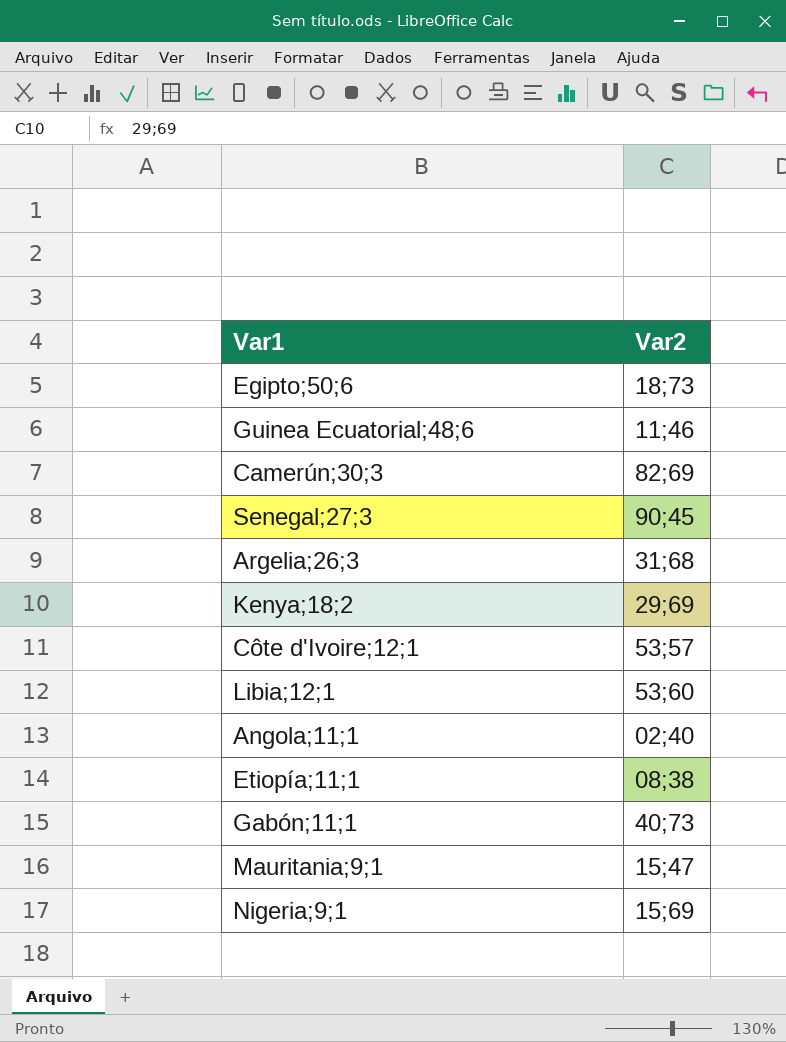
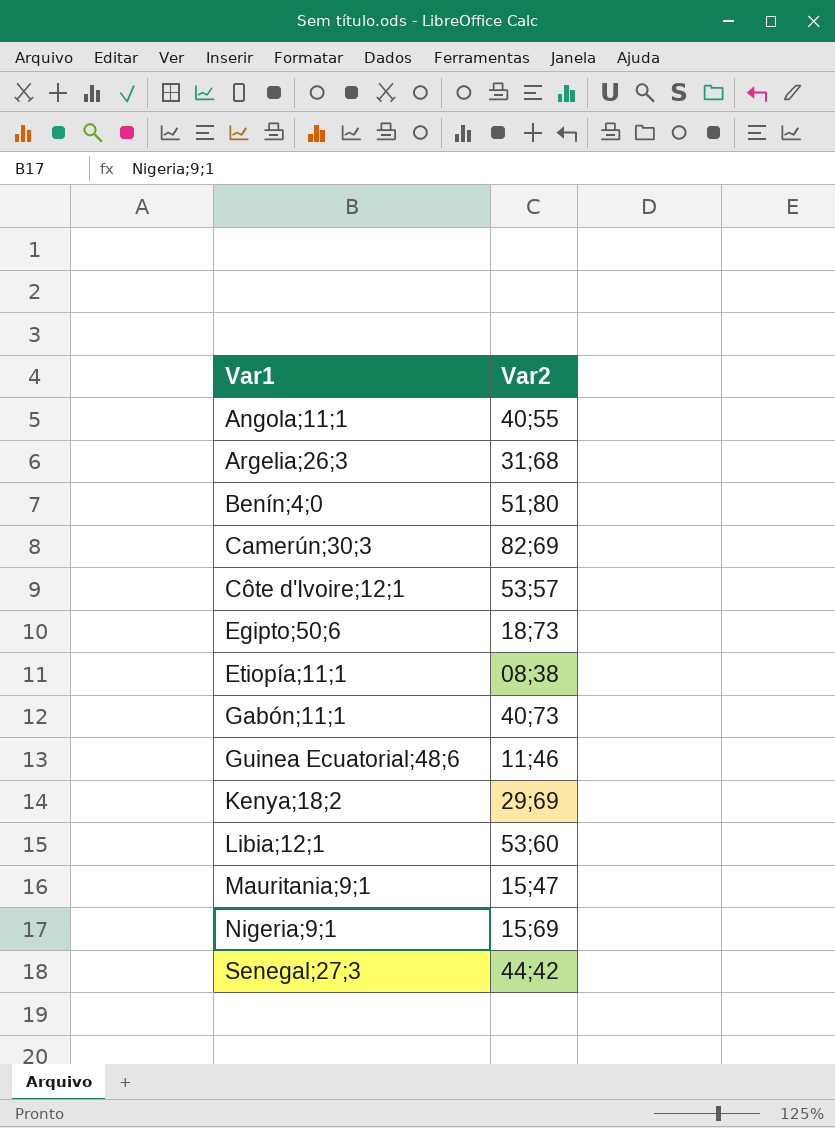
row order: none -> Var1 ascending
Angola;11;1 | Var2: 02;40 -> 40;55
row Benín;4;0: none -> 51;80
Senegal;27;3 | Var2: 90;45 -> 44;42

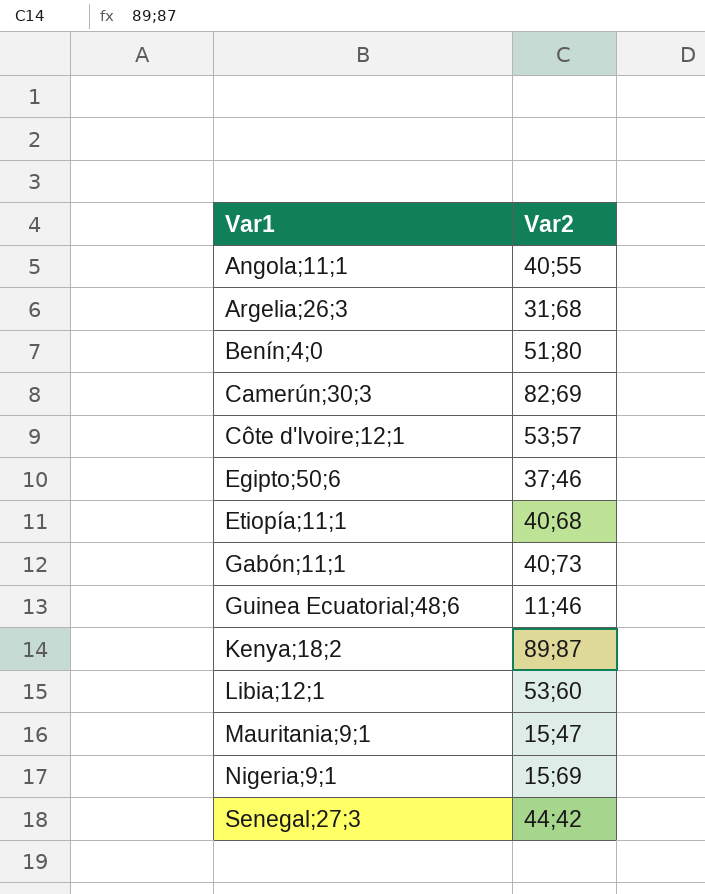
Egipto;50;6 | Var2: 18;73 -> 37;46
Etiopía;11;1 | Var2: 08;38 -> 40;68
Kenya;18;2 | Var2: 29;69 -> 89;87

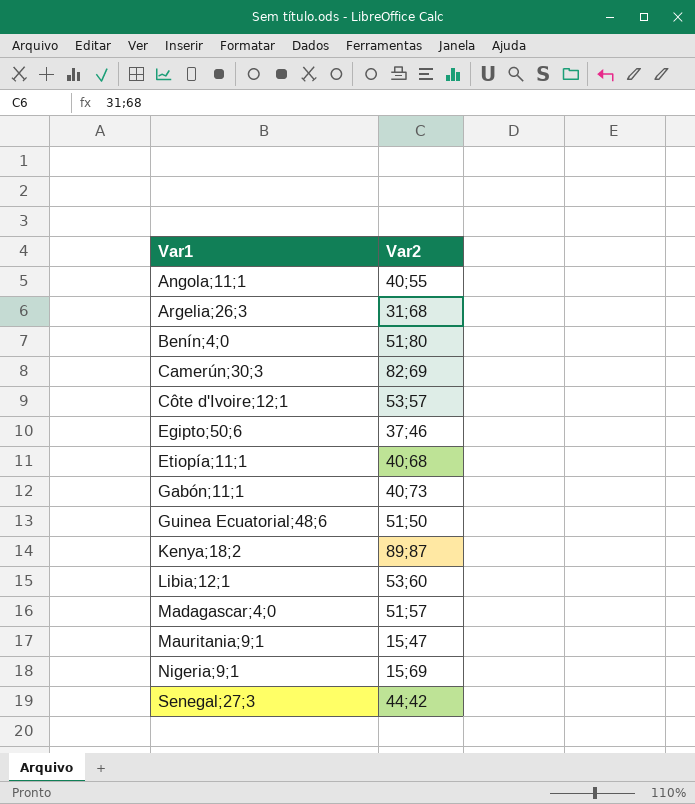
Guinea Ecuatorial;48;6 | Var2: 11;46 -> 51;50
row Madagascar;4;0: none -> 51;57

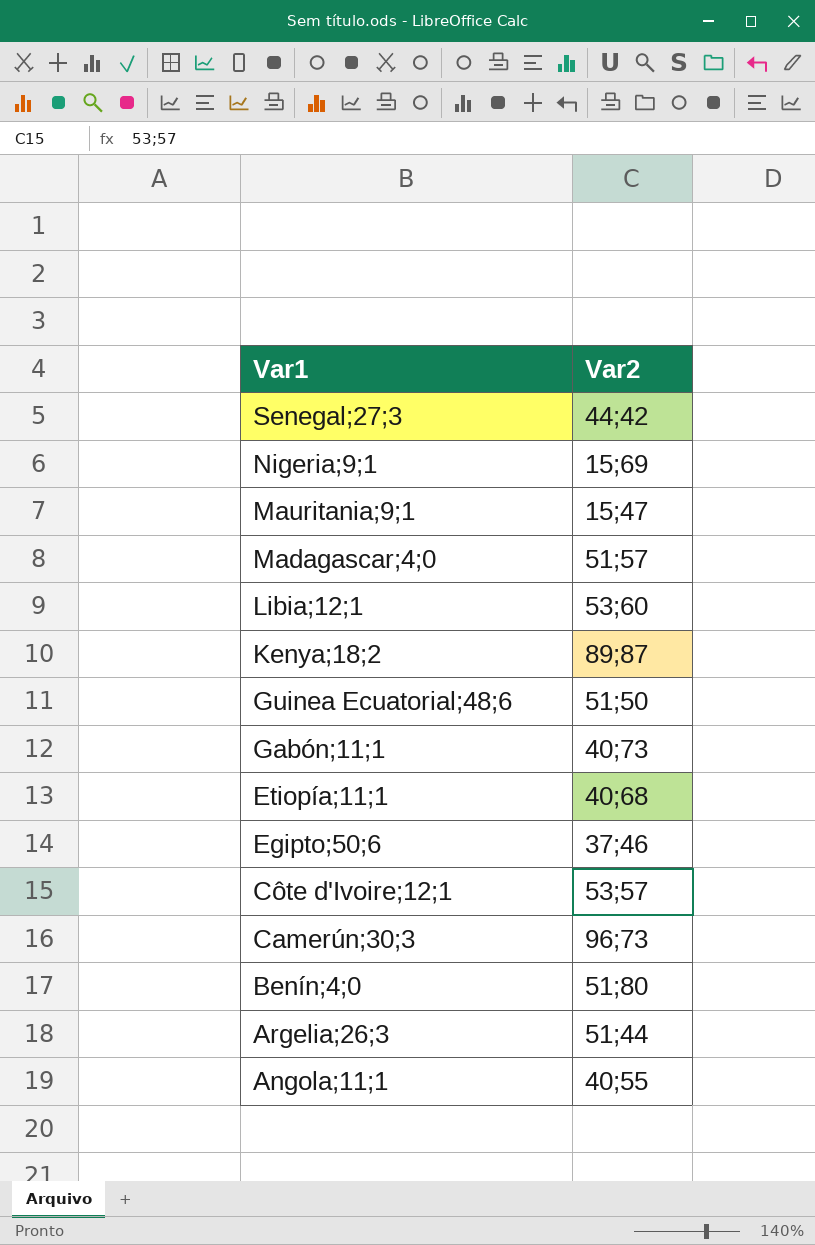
row order: Var1 ascending -> Var1 descending
Camerún;30;3 | Var2: 82;69 -> 96;73
Argelia;26;3 | Var2: 31;68 -> 51;44

